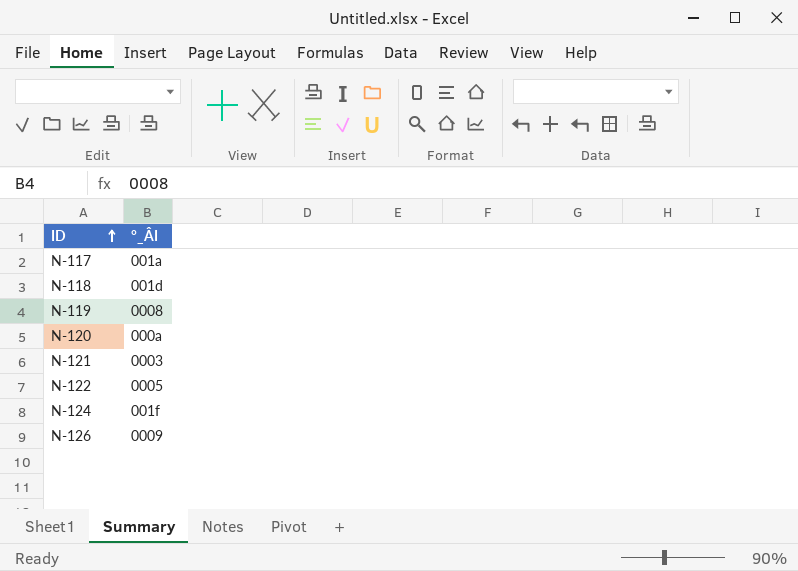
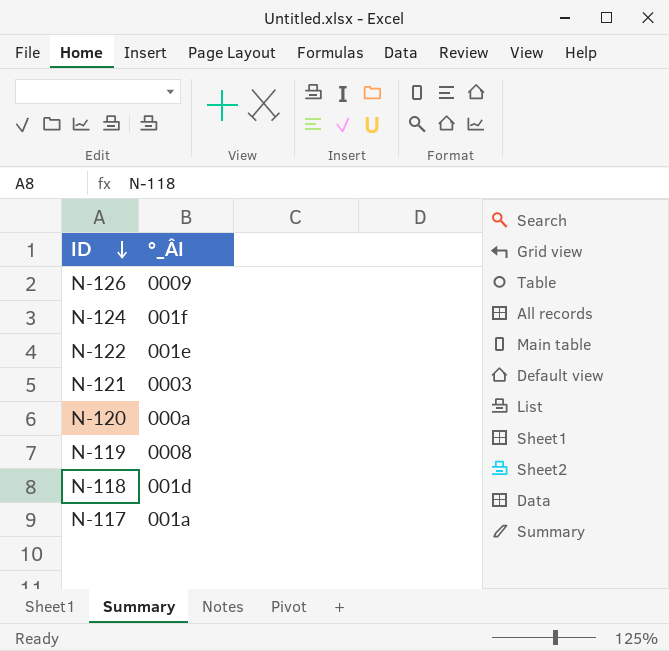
row order: ID ascending -> ID descending
N-122 | °_ÂI: 0005 -> 001e

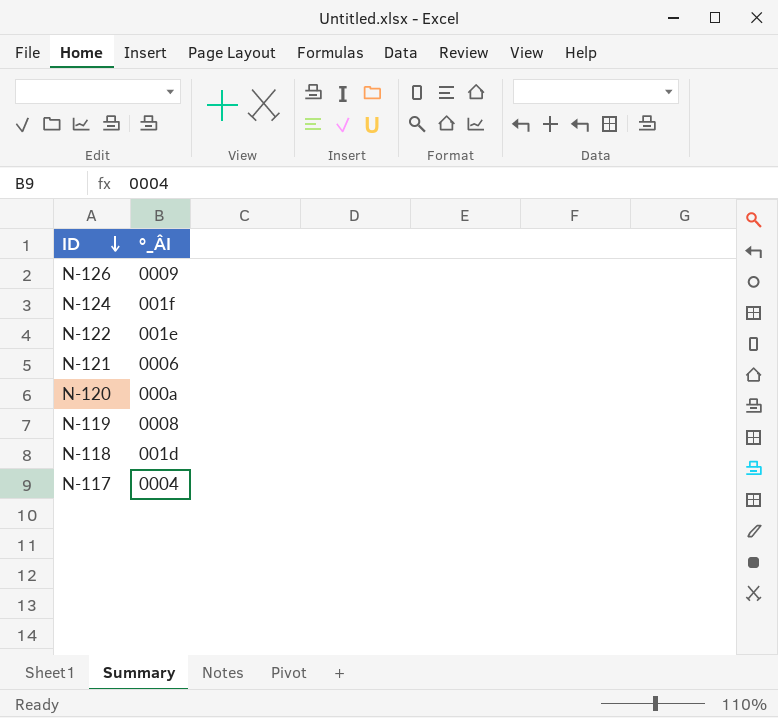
N-121 | °_ÂI: 0003 -> 0006
N-117 | °_ÂI: 001a -> 0004

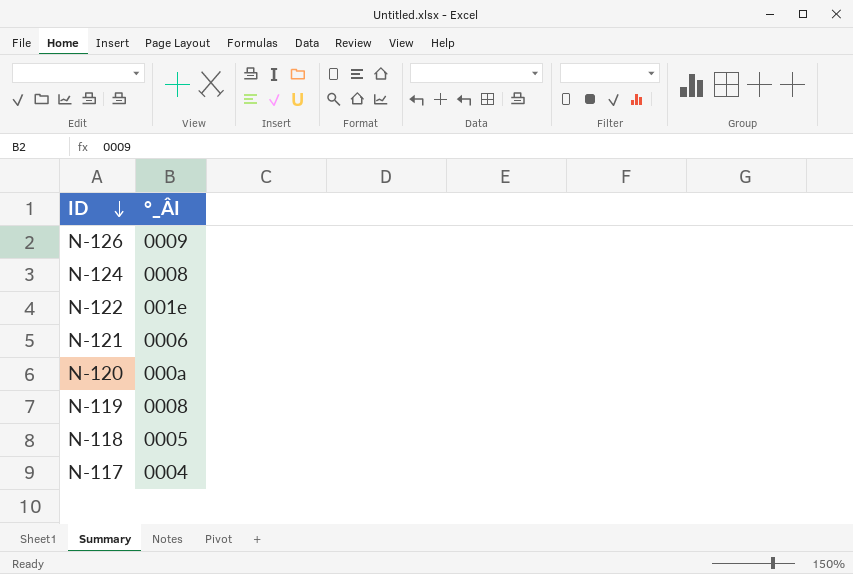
N-124 | °_ÂI: 001f -> 0008
N-118 | °_ÂI: 001d -> 0005

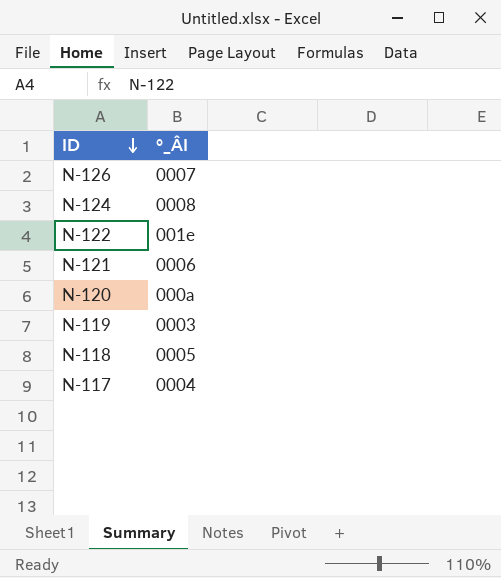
N-126 | °_ÂI: 0009 -> 0007
N-119 | °_ÂI: 0008 -> 0003

